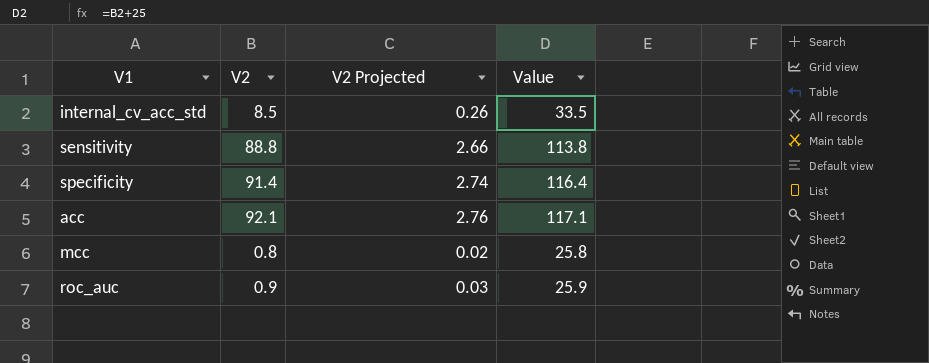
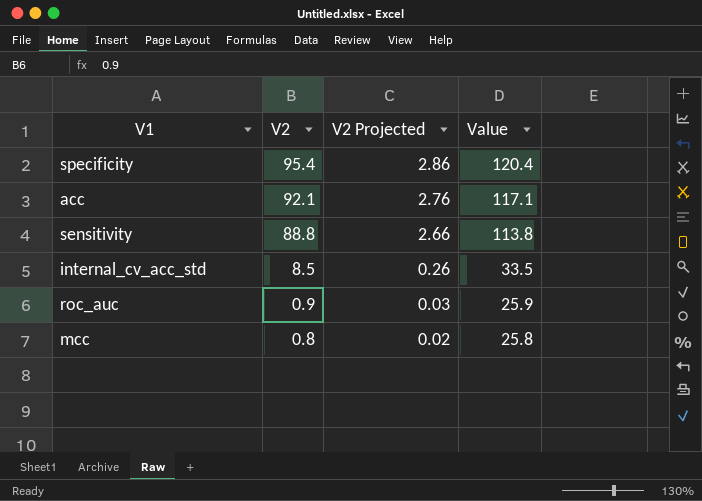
row order: none -> V2 descending
specificity | V2: 91.4 -> 95.4
specificity | V2 Projected: 2.74 -> 2.86
specificity | Value: 116.4 -> 120.4

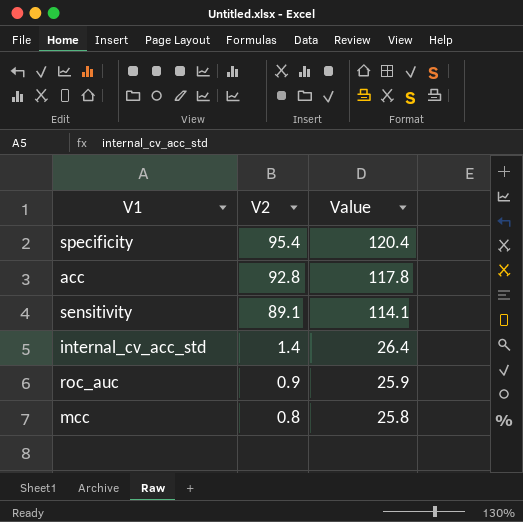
column V2 Projected | formula: [V2] * 0.03 -> none
acc | V2: 92.1 -> 92.8
acc | Value: 117.1 -> 117.8
sensitivity | V2: 88.8 -> 89.1
sensitivity | Value: 113.8 -> 114.1
internal_cv_acc_std | V2: 8.5 -> 1.4
internal_cv_acc_std | Value: 33.5 -> 26.4

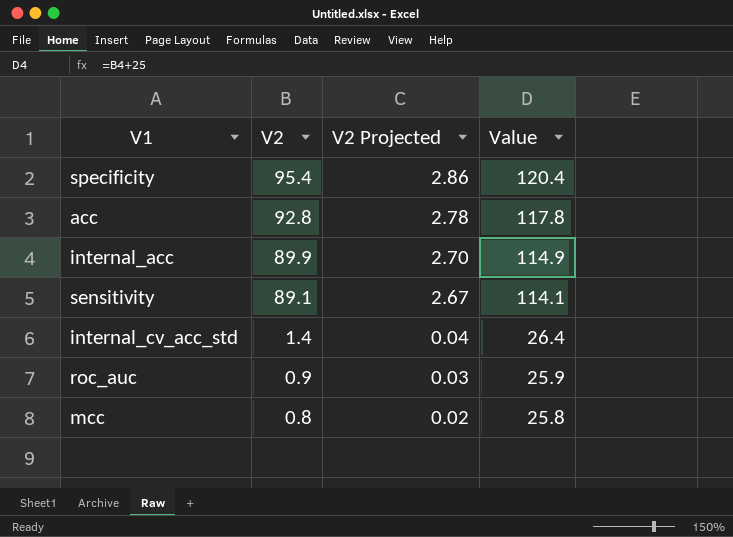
column V2 Projected | formula: none -> [V2] * 0.03
row internal_acc: none -> 89.9 | 2.70 | 114.9

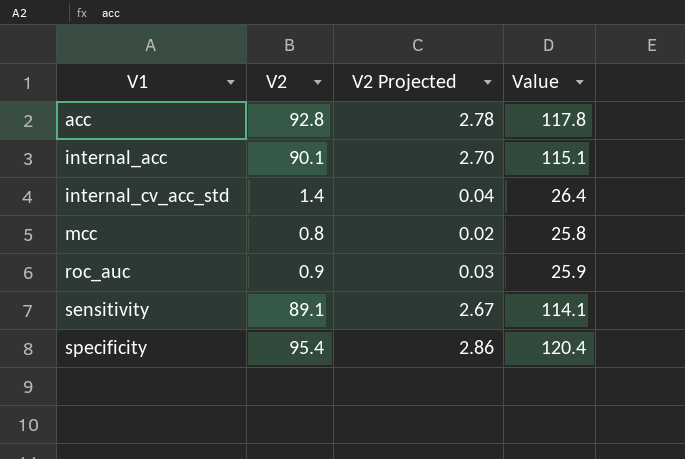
row order: V2 descending -> V1 ascending
internal_acc | V2: 89.9 -> 90.1
internal_acc | Value: 114.9 -> 115.1

